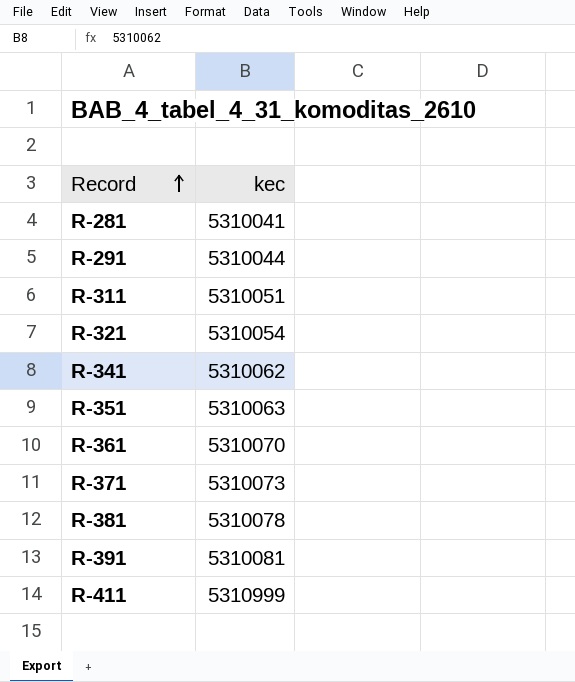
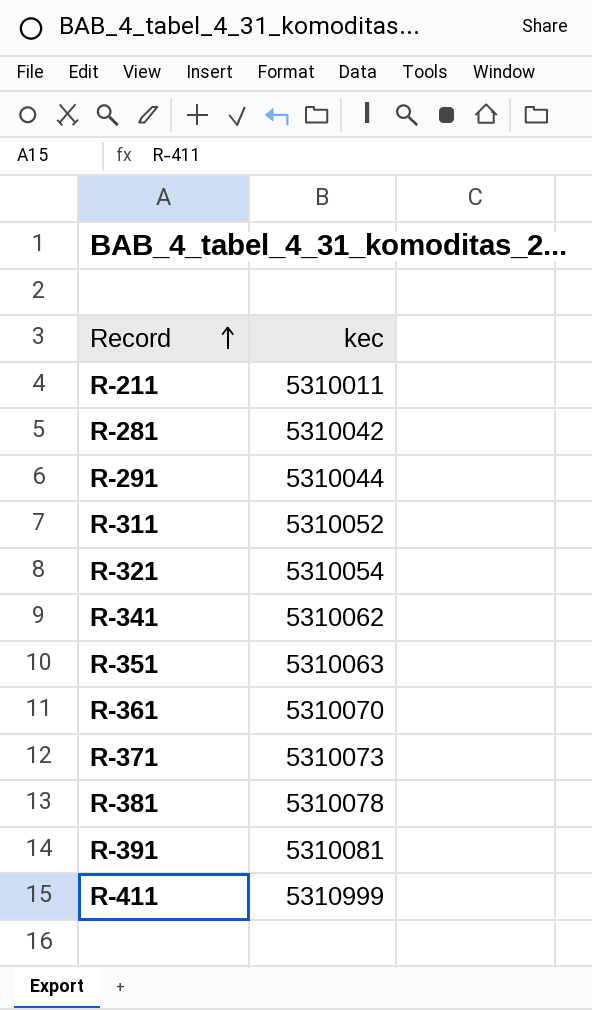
row R-211: none -> 5310011
R-281 | kec: 5310041 -> 5310042
R-311 | kec: 5310051 -> 5310052

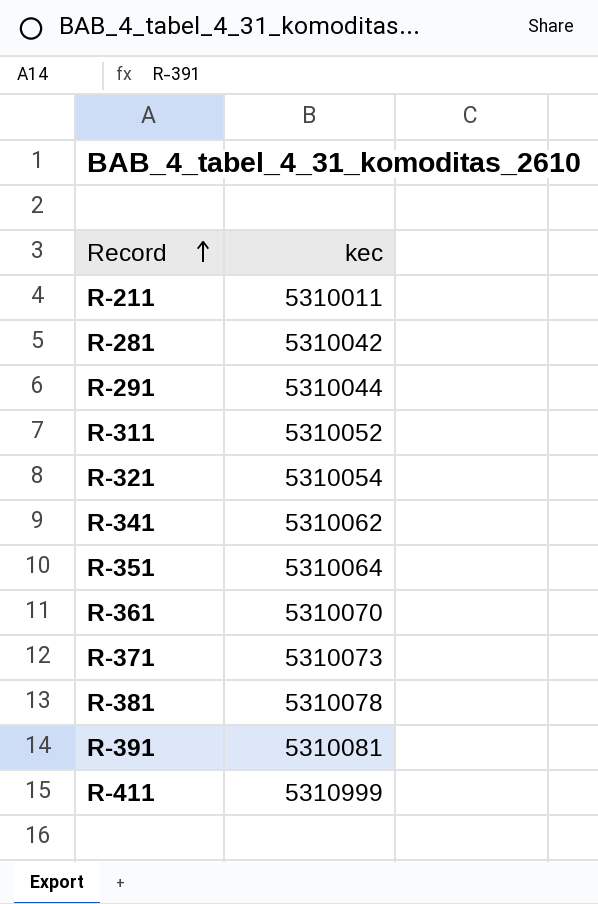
R-351 | kec: 5310063 -> 5310064

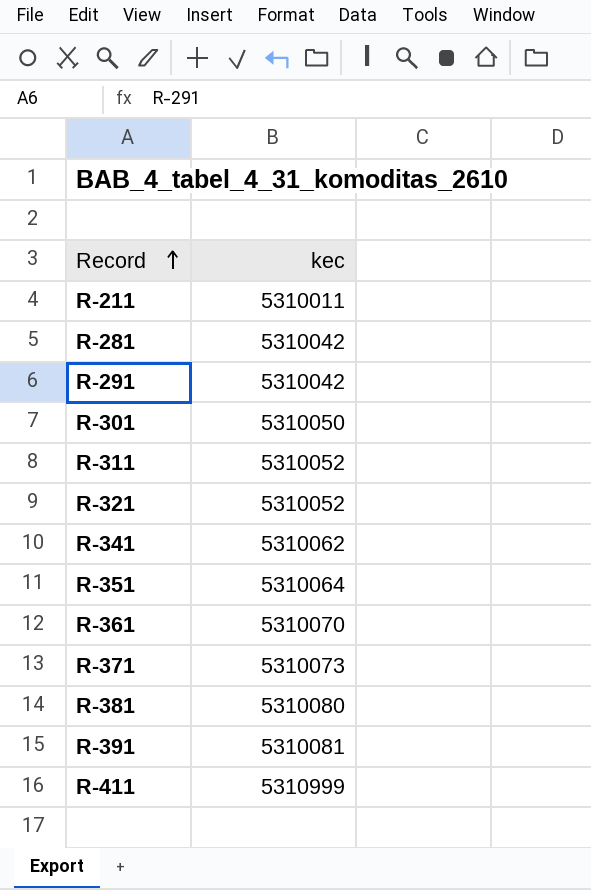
R-291 | kec: 5310044 -> 5310042
row R-301: none -> 5310050
R-321 | kec: 5310054 -> 5310052
R-381 | kec: 5310078 -> 5310080

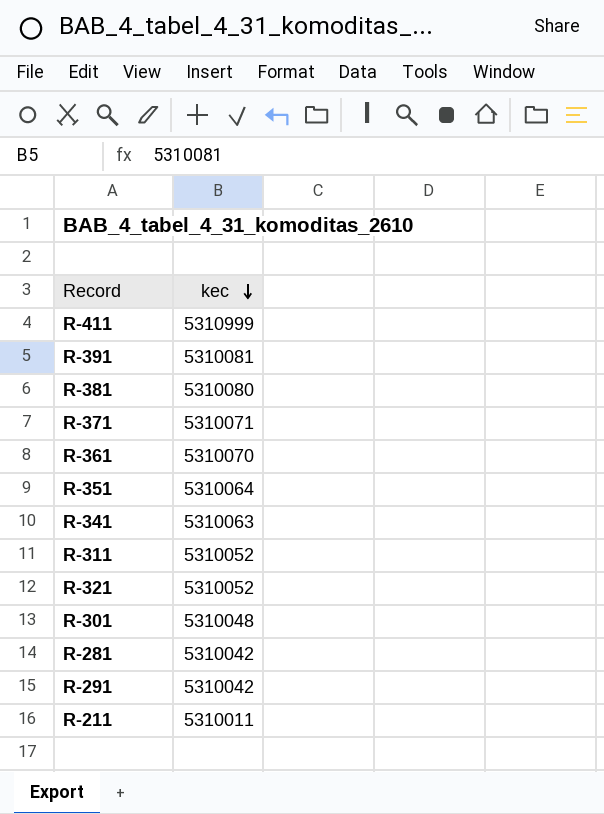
row order: Record ascending -> kec descending
R-371 | kec: 5310073 -> 5310071
R-341 | kec: 5310062 -> 5310063
R-301 | kec: 5310050 -> 5310048

